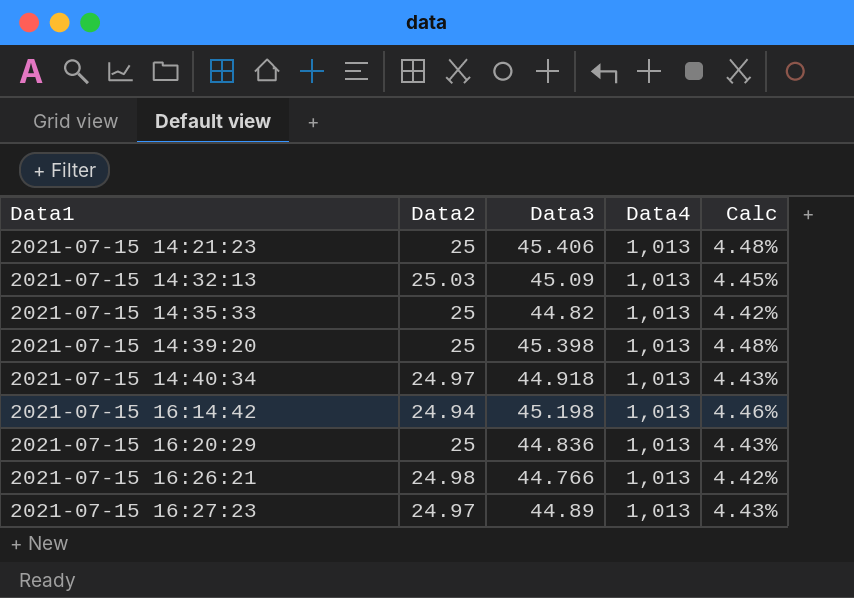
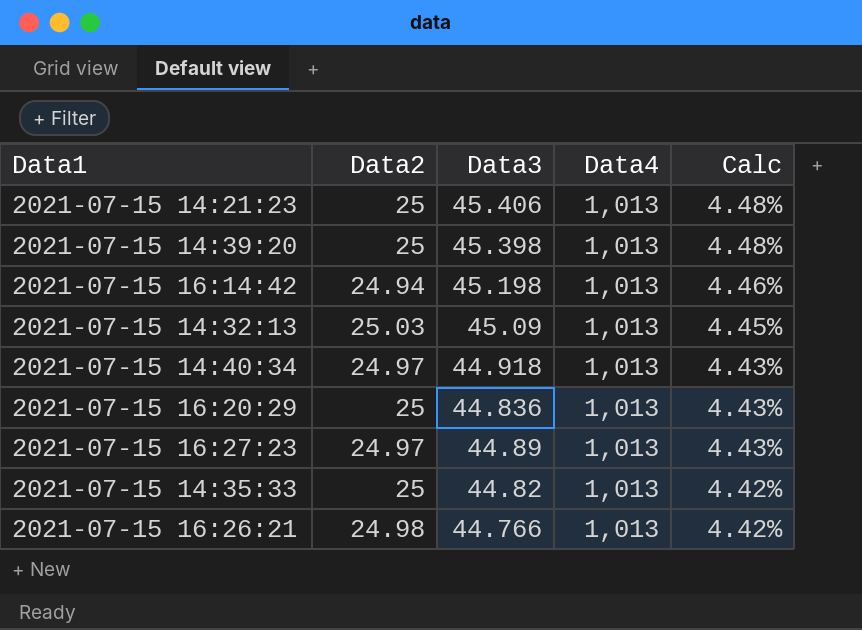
row order: Data1 ascending -> Calc descending

